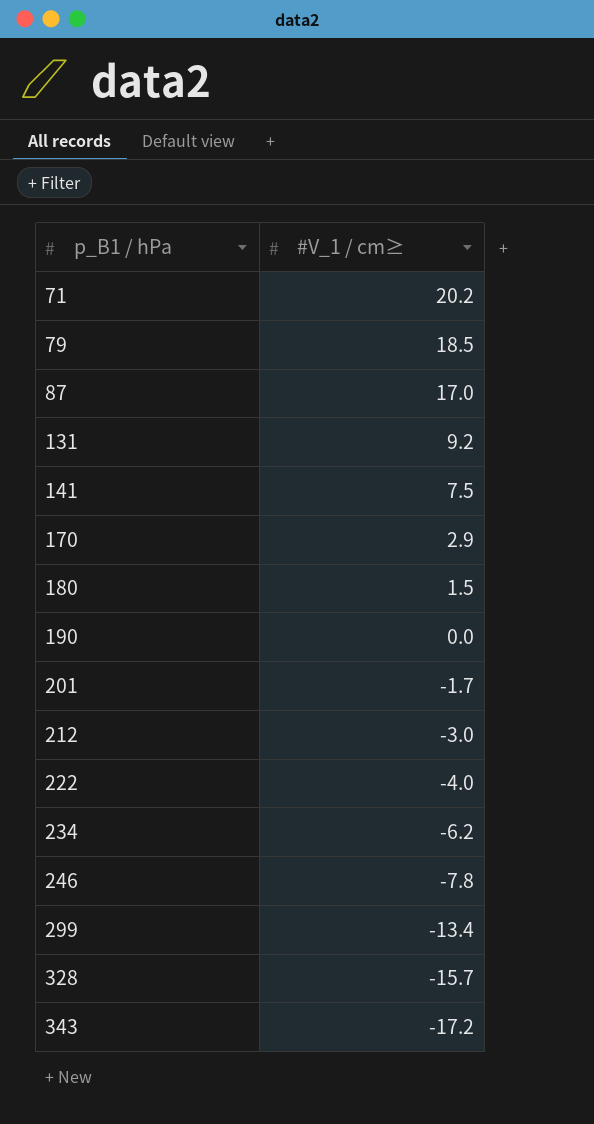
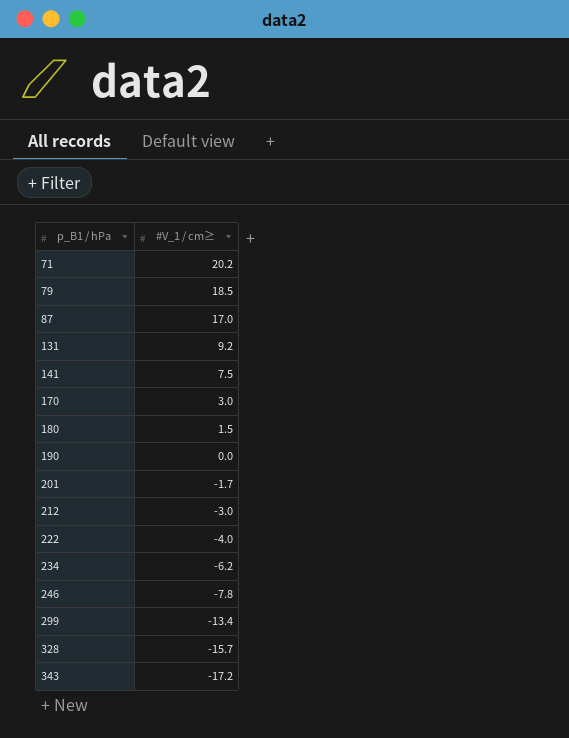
170 | #V_1 / cm≥: 2.9 -> 3.0

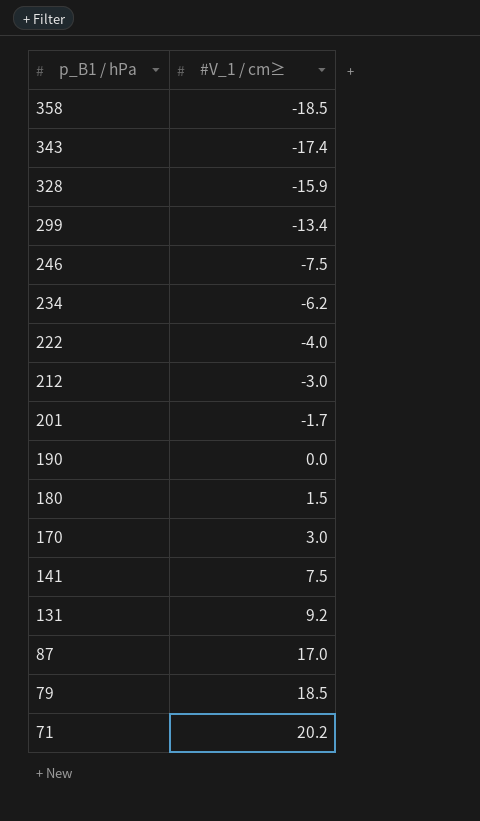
row order: p_B1 / hPa ascending -> p_B1 / hPa descending
row 358: none -> -18.5
343 | #V_1 / cm≥: -17.2 -> -17.4
328 | #V_1 / cm≥: -15.7 -> -15.9
246 | #V_1 / cm≥: -7.8 -> -7.5

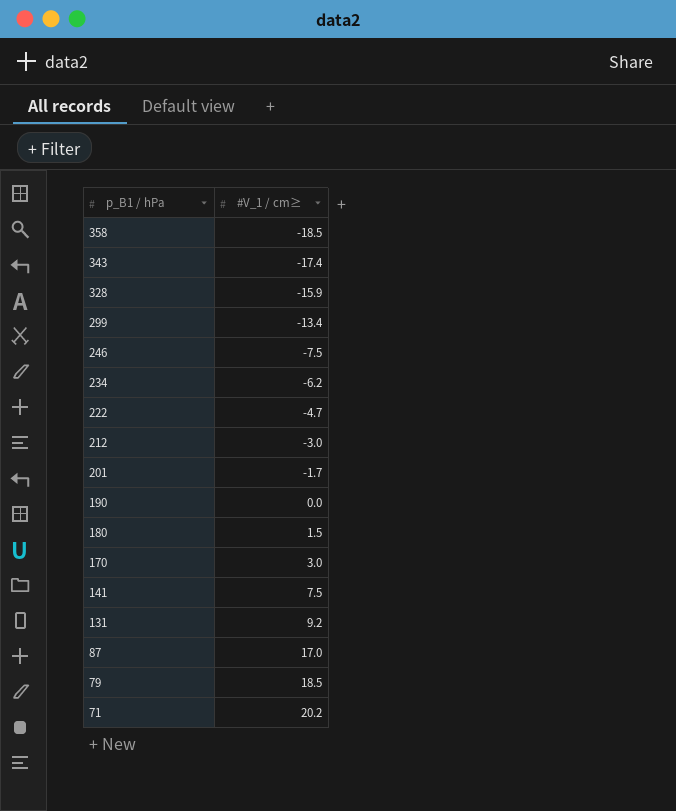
222 | #V_1 / cm≥: -4.0 -> -4.7

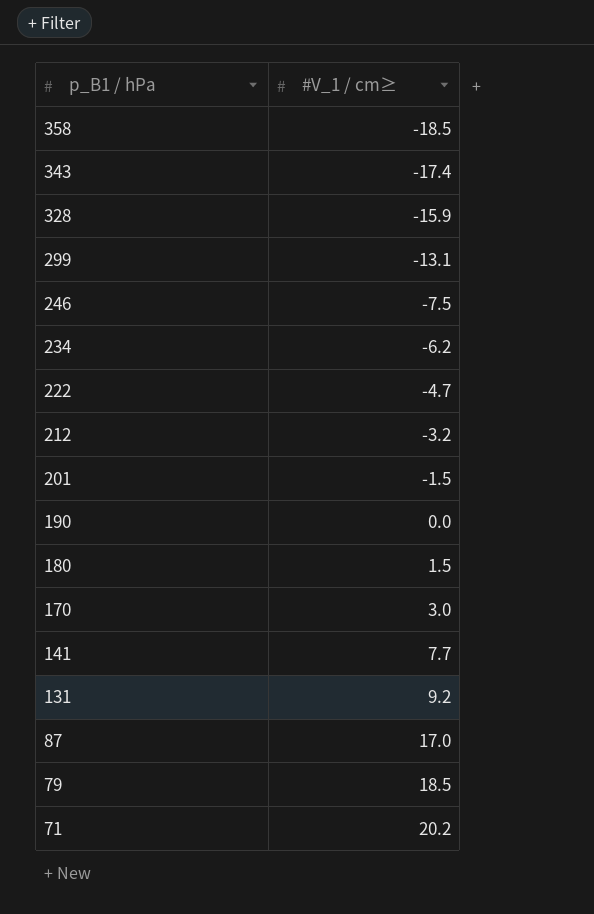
299 | #V_1 / cm≥: -13.4 -> -13.1
212 | #V_1 / cm≥: -3.0 -> -3.2
201 | #V_1 / cm≥: -1.7 -> -1.5
141 | #V_1 / cm≥: 7.5 -> 7.7

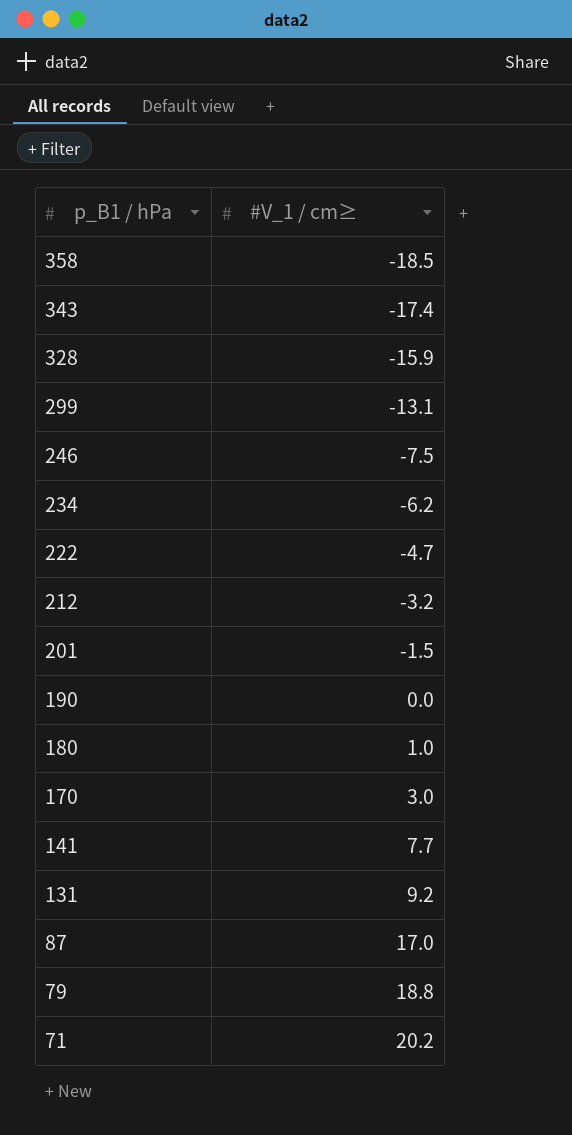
180 | #V_1 / cm≥: 1.5 -> 1.0
79 | #V_1 / cm≥: 18.5 -> 18.8

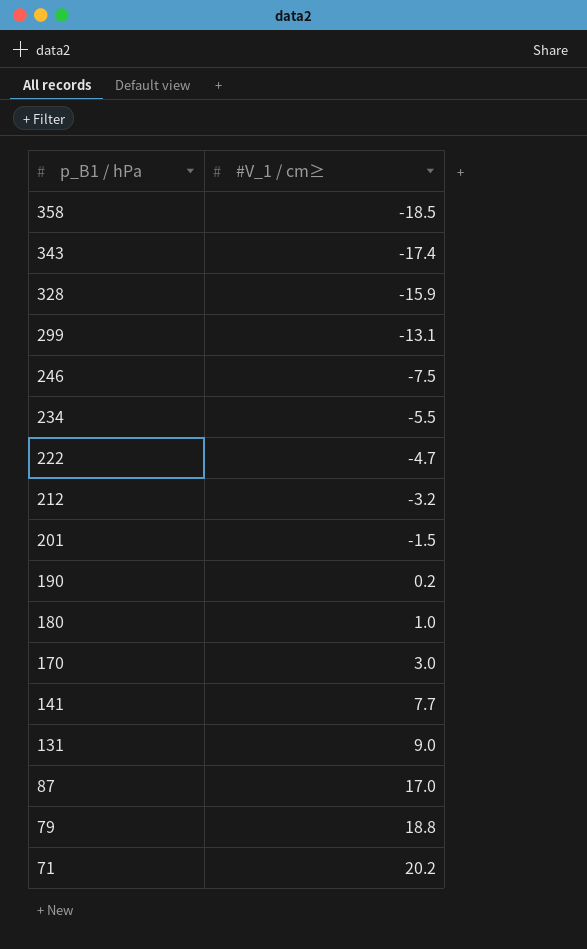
234 | #V_1 / cm≥: -6.2 -> -5.5
190 | #V_1 / cm≥: 0.0 -> 0.2
131 | #V_1 / cm≥: 9.2 -> 9.0

